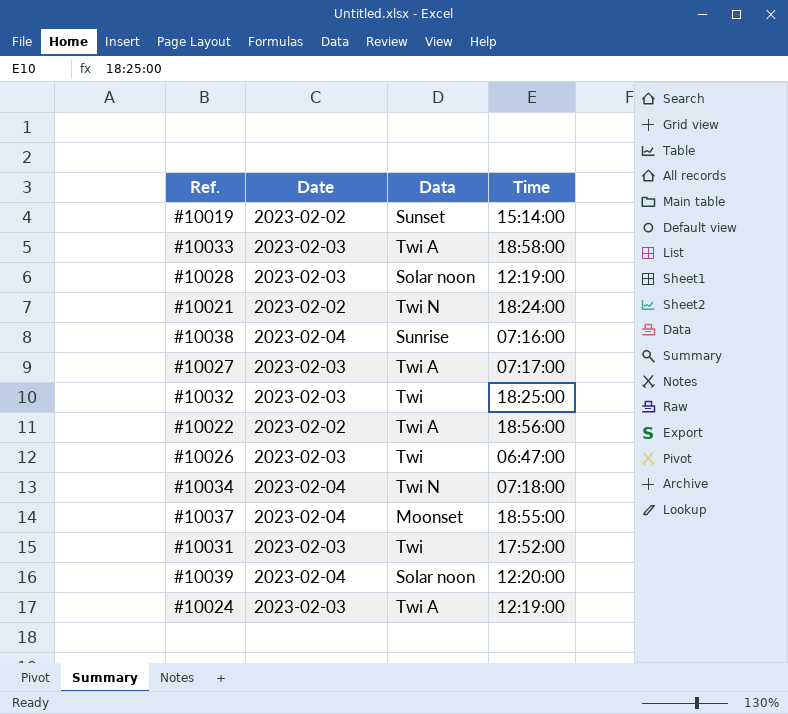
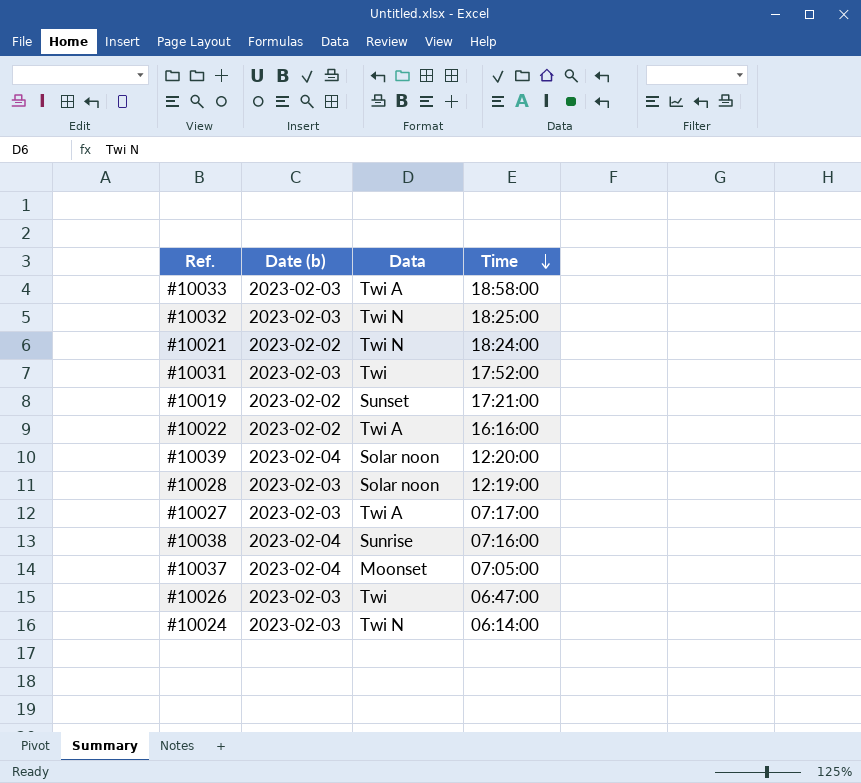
row order: none -> Time descending
column name: Date -> Date (b)
row #10034: 2023-02-04 | Twi N | 07:18:00 -> none
#10032 | Data: Twi -> Twi N
#10019 | Time: 15:14:00 -> 17:21:00
#10022 | Time: 18:56:00 -> 16:16:00
#10037 | Time: 18:55:00 -> 07:05:00
#10024 | Data: Twi A -> Twi N
#10024 | Time: 12:19:00 -> 06:14:00

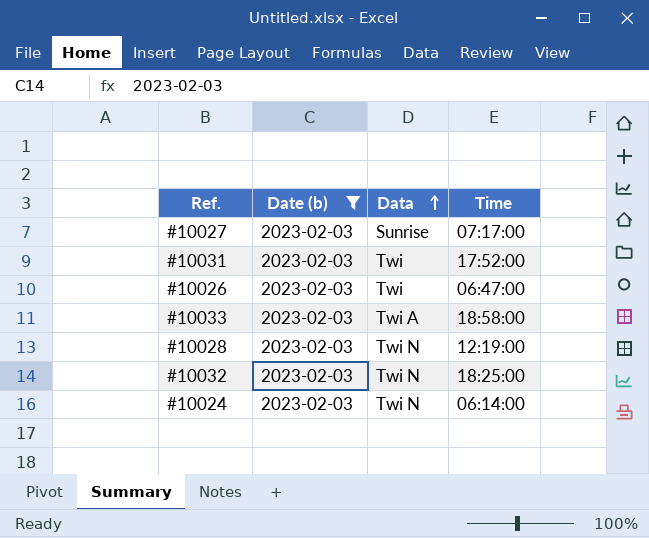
filter: none -> Date (b) = 2023-02-03
row order: Time descending -> Data ascending
#10027 | Data: Twi A -> Sunrise
#10028 | Data: Solar noon -> Twi N

